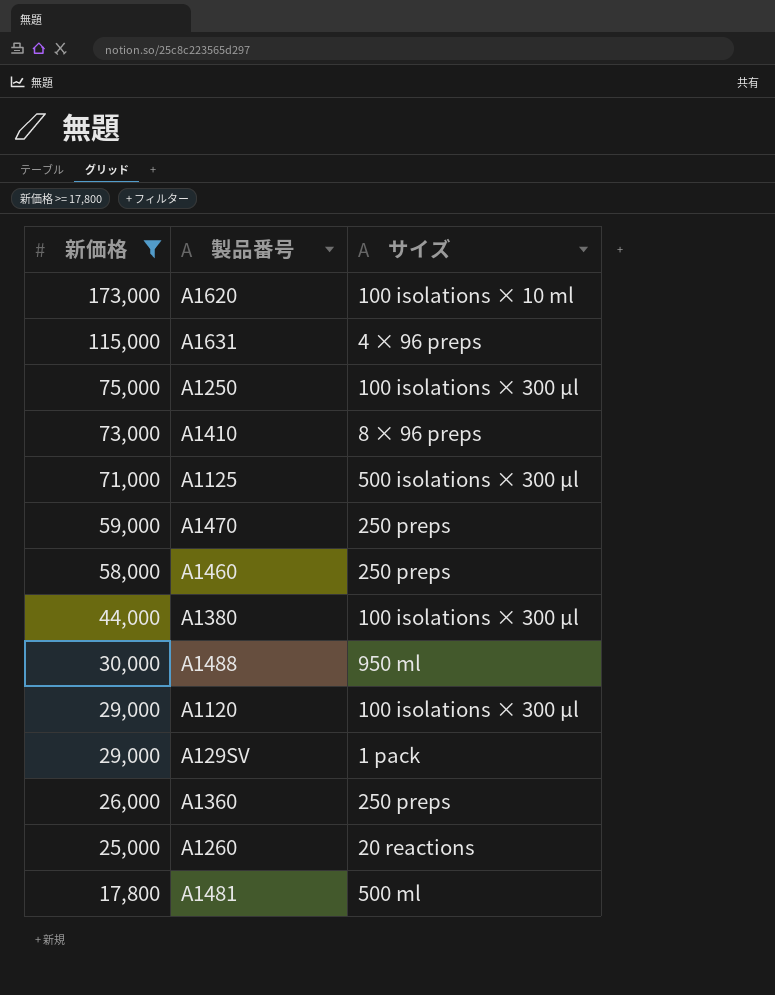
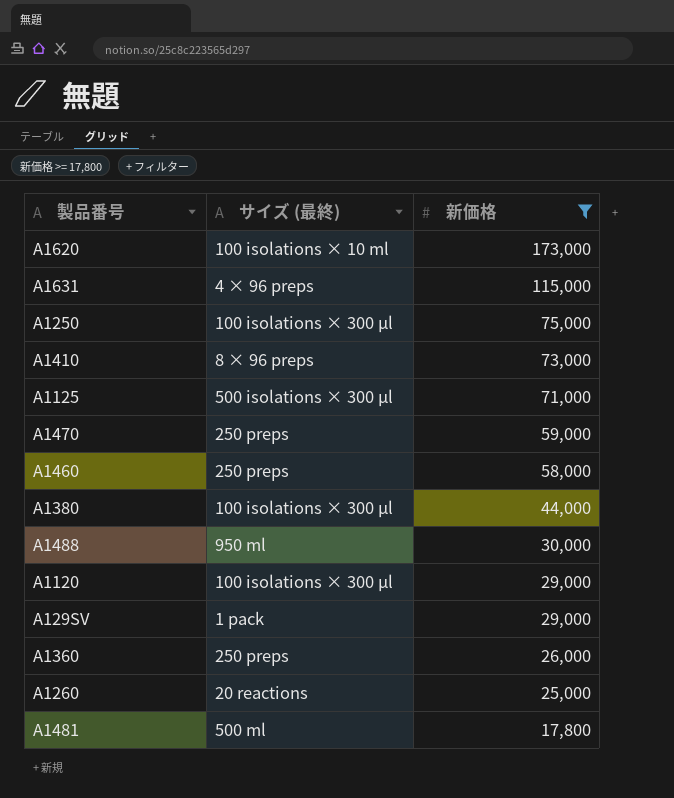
column name: サイズ -> サイズ (最終)
column 新価格 | position: 1 -> 3

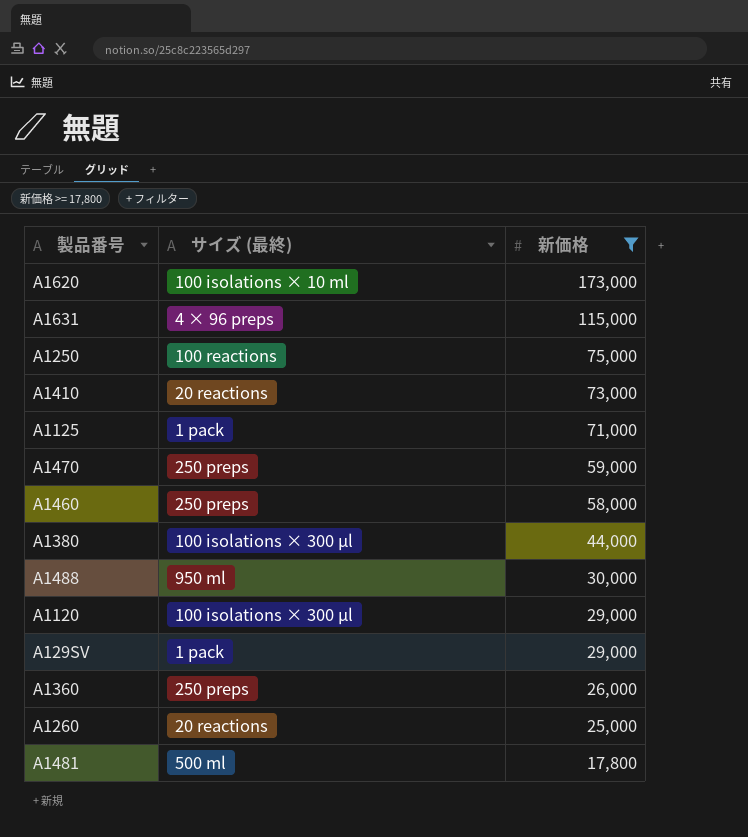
A1250 | サイズ (最終): 100 isolations × 300 µl -> 100 reactions
A1410 | サイズ (最終): 8 × 96 preps -> 20 reactions
A1125 | サイズ (最終): 500 isolations × 300 µl -> 1 pack

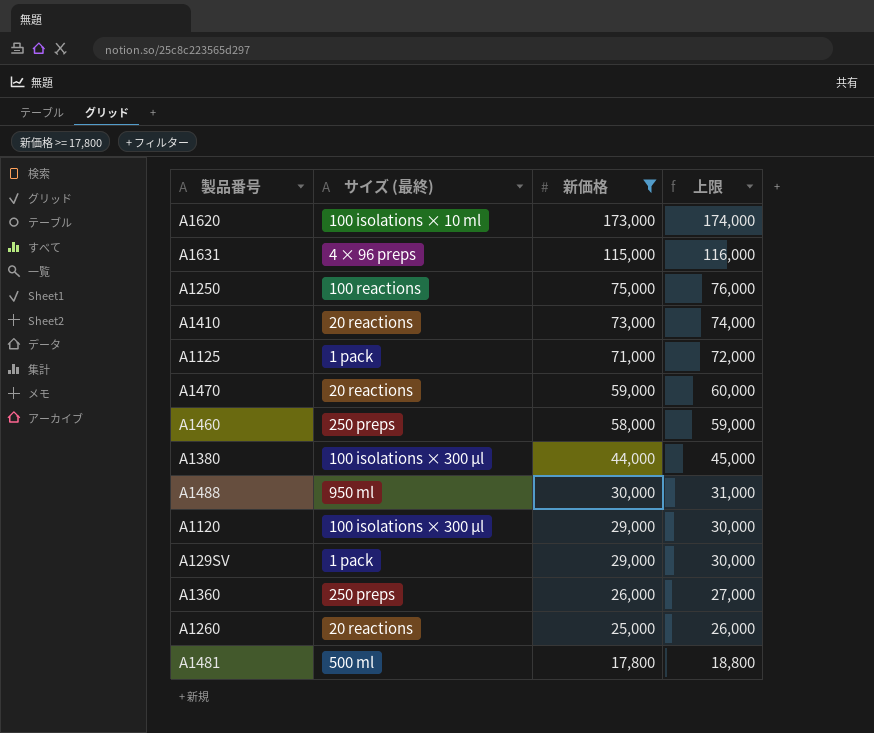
column 上限 | formula: none -> [新価格] + 1000
A1470 | サイズ (最終): 250 preps -> 20 reactions

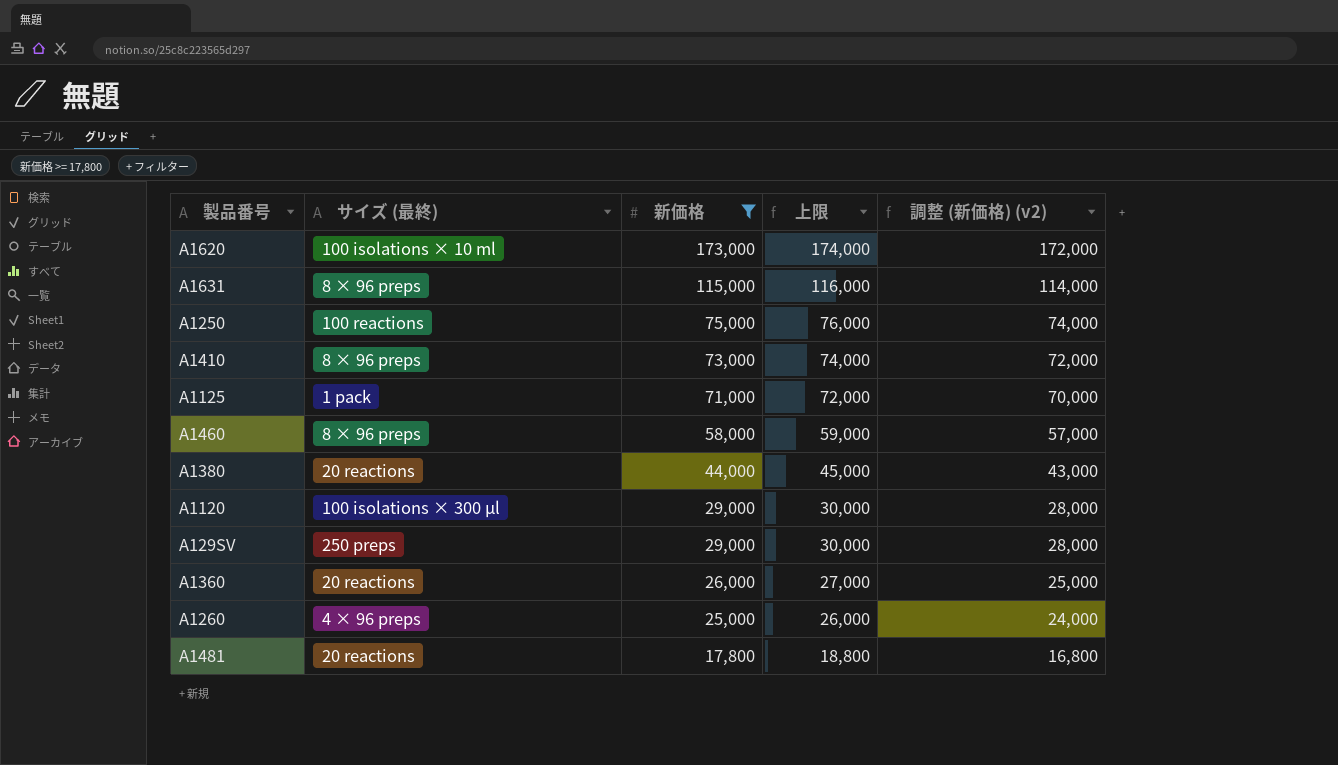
column 調整 (新価格) (v2) | formula: none -> [新価格] - 1000
row A1470: 20 reactions | 59,000 | 60,000 -> none
row A1488: 950 ml | 30,000 | 31,000 -> none
A1631 | サイズ (最終): 4 × 96 preps -> 8 × 96 preps
A1410 | サイズ (最終): 20 reactions -> 8 × 96 preps
A1460 | サイズ (最終): 250 preps -> 8 × 96 preps
A1380 | サイズ (最終): 100 isolations × 300 µl -> 20 reactions
A129SV | サイズ (最終): 1 pack -> 250 preps
A1360 | サイズ (最終): 250 preps -> 20 reactions
A1260 | サイズ (最終): 20 reactions -> 4 × 96 preps
A1481 | サイズ (最終): 500 ml -> 20 reactions

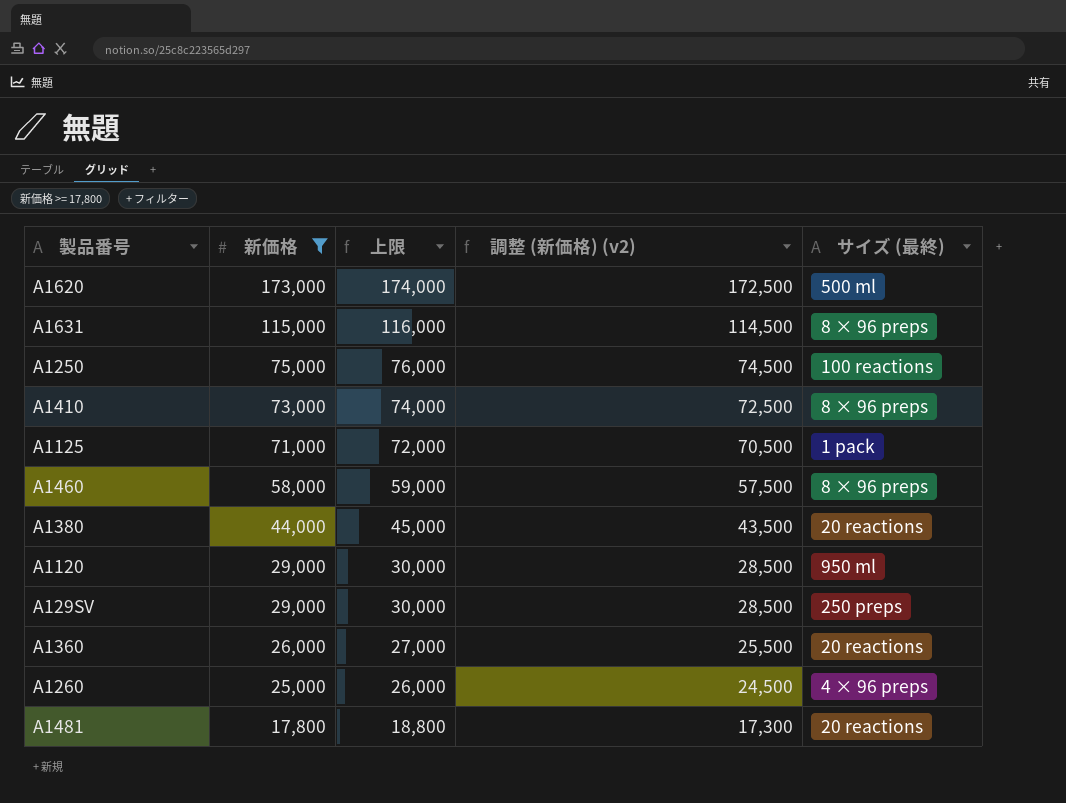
column 調整 (新価格) (v2) | formula: [新価格] - 1000 -> [新価格] - 500
column サイズ (最終) | position: 2 -> 5
A1620 | サイズ (最終): 100 isolations × 10 ml -> 500 ml
A1120 | サイズ (最終): 100 isolations × 300 µl -> 950 ml

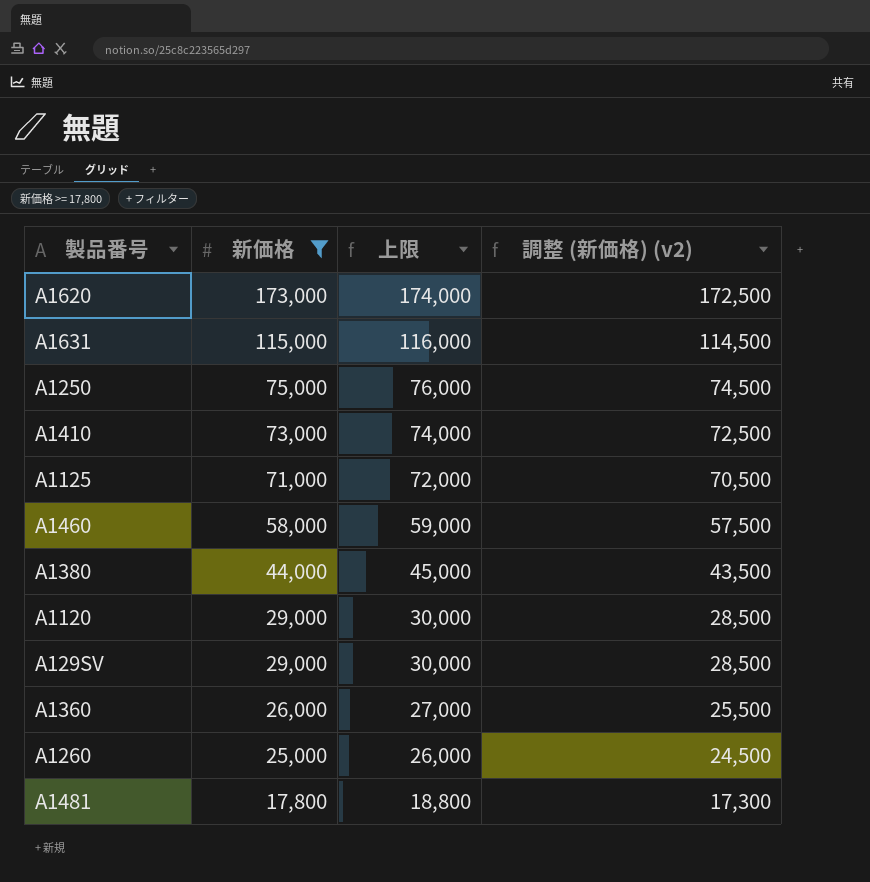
column サイズ (最終) | position: 5 -> none

